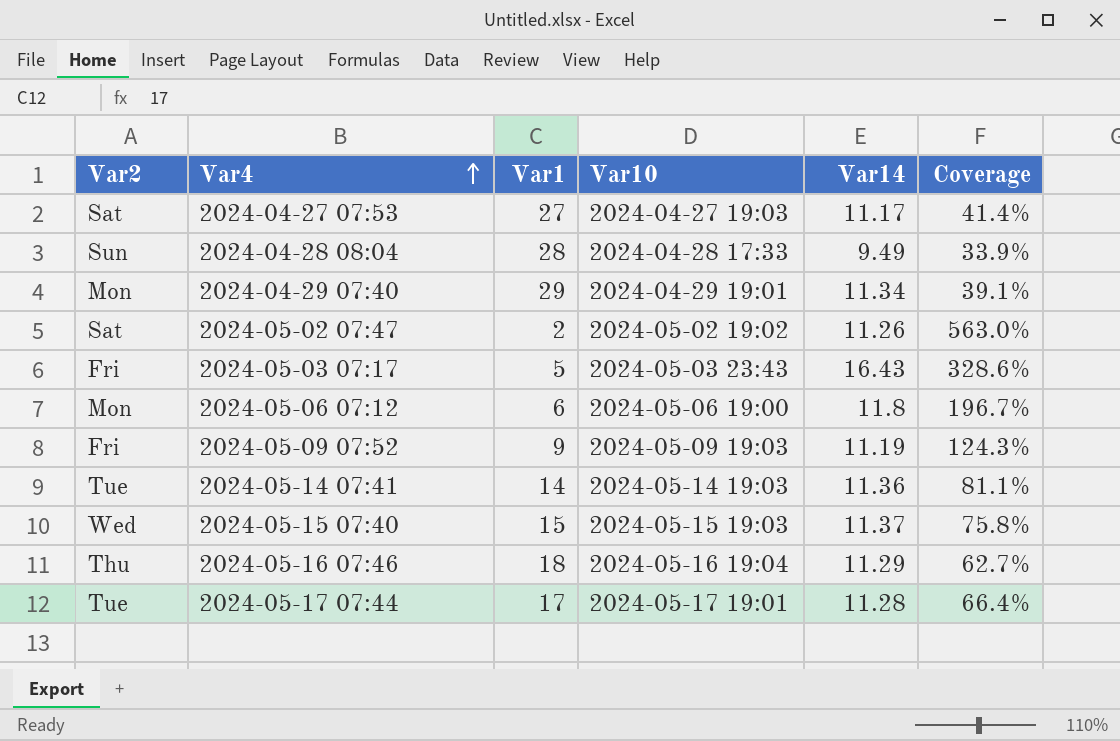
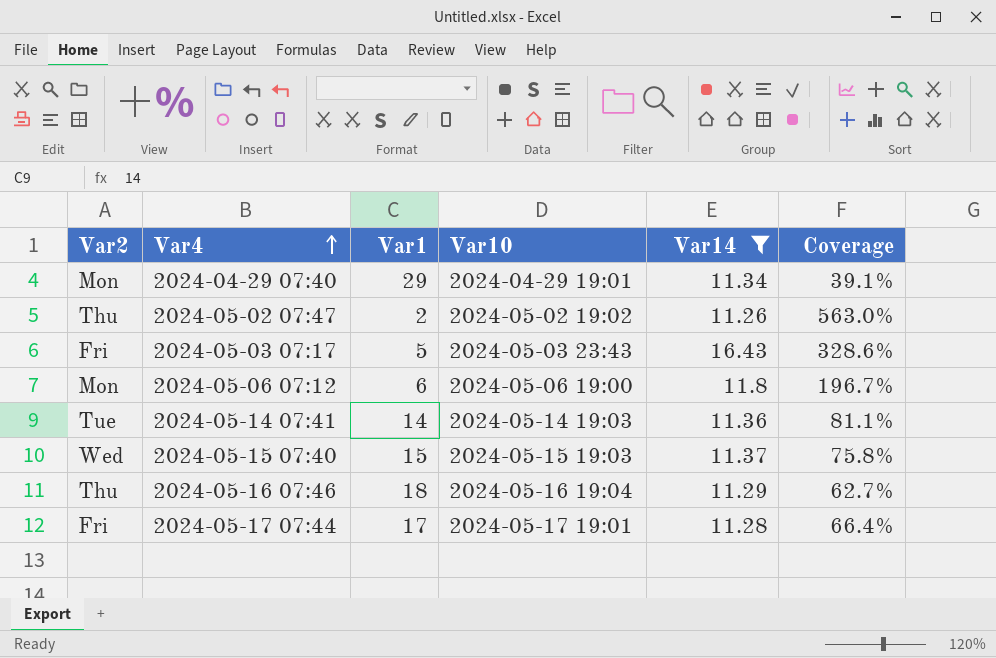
filter: none -> Var14 >= 11.26
2024-05-02 07:47 | Var2: Sat -> Thu
2024-05-17 07:44 | Var2: Tue -> Fri

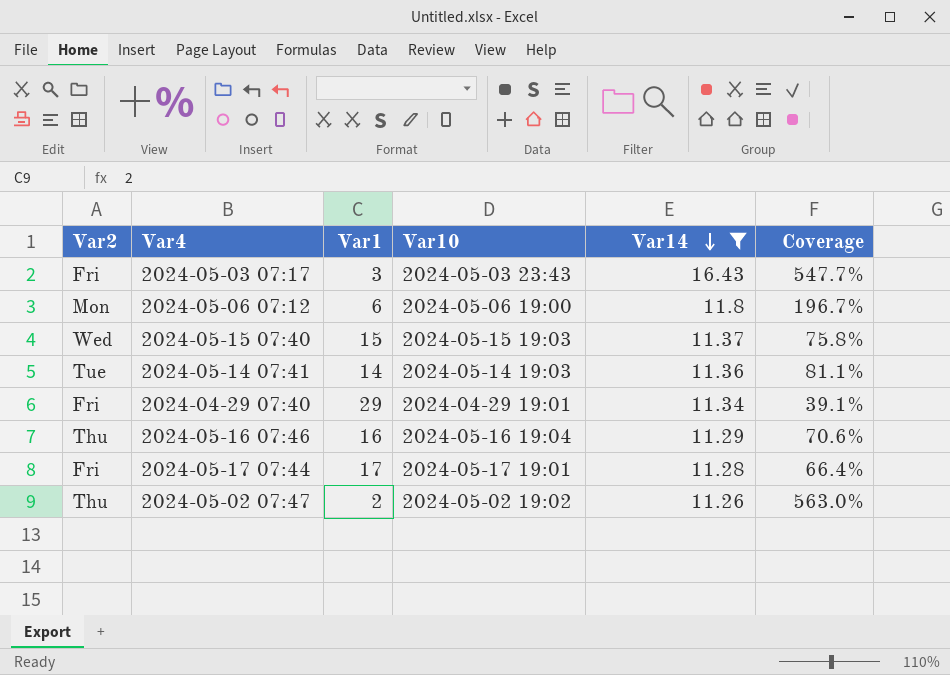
row order: Var4 ascending -> Var14 descending
2024-05-03 07:17 | Var1: 5 -> 3
2024-05-03 07:17 | Coverage: 328.6% -> 547.7%
2024-04-29 07:40 | Var2: Mon -> Fri
2024-05-16 07:46 | Var1: 18 -> 16
2024-05-16 07:46 | Coverage: 62.7% -> 70.6%

